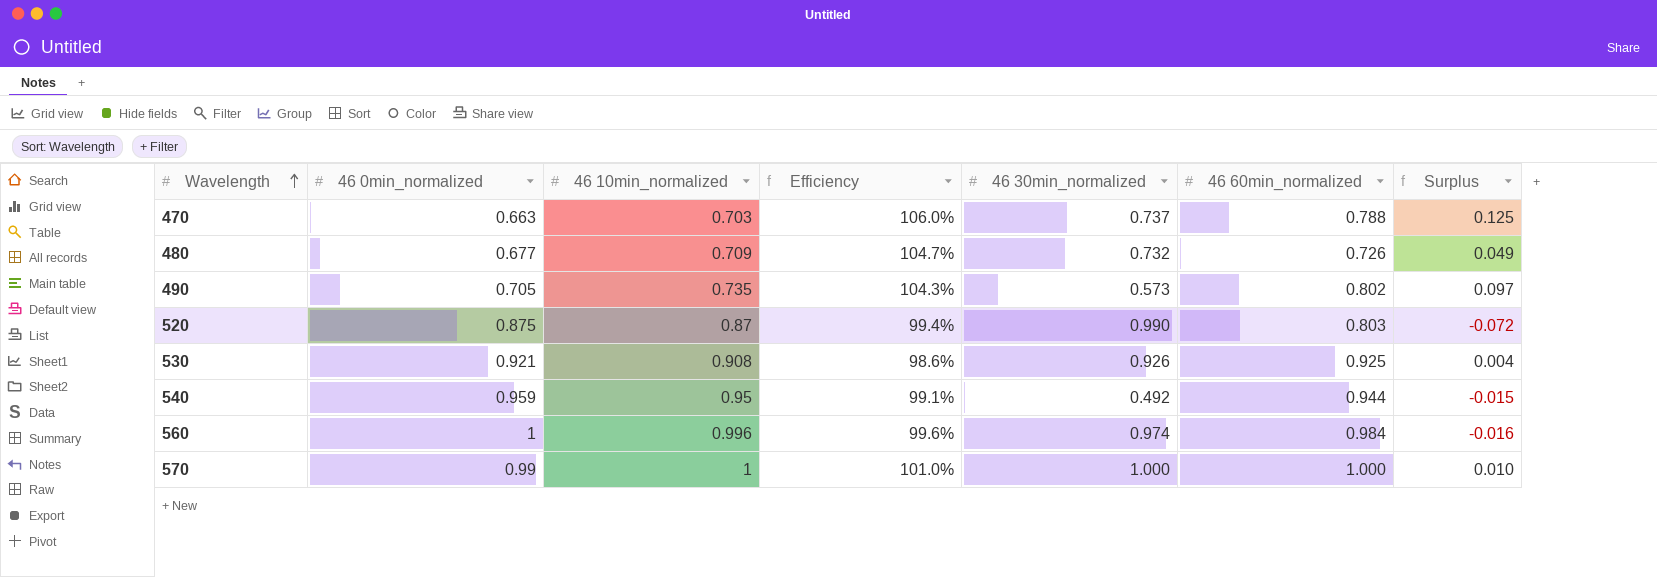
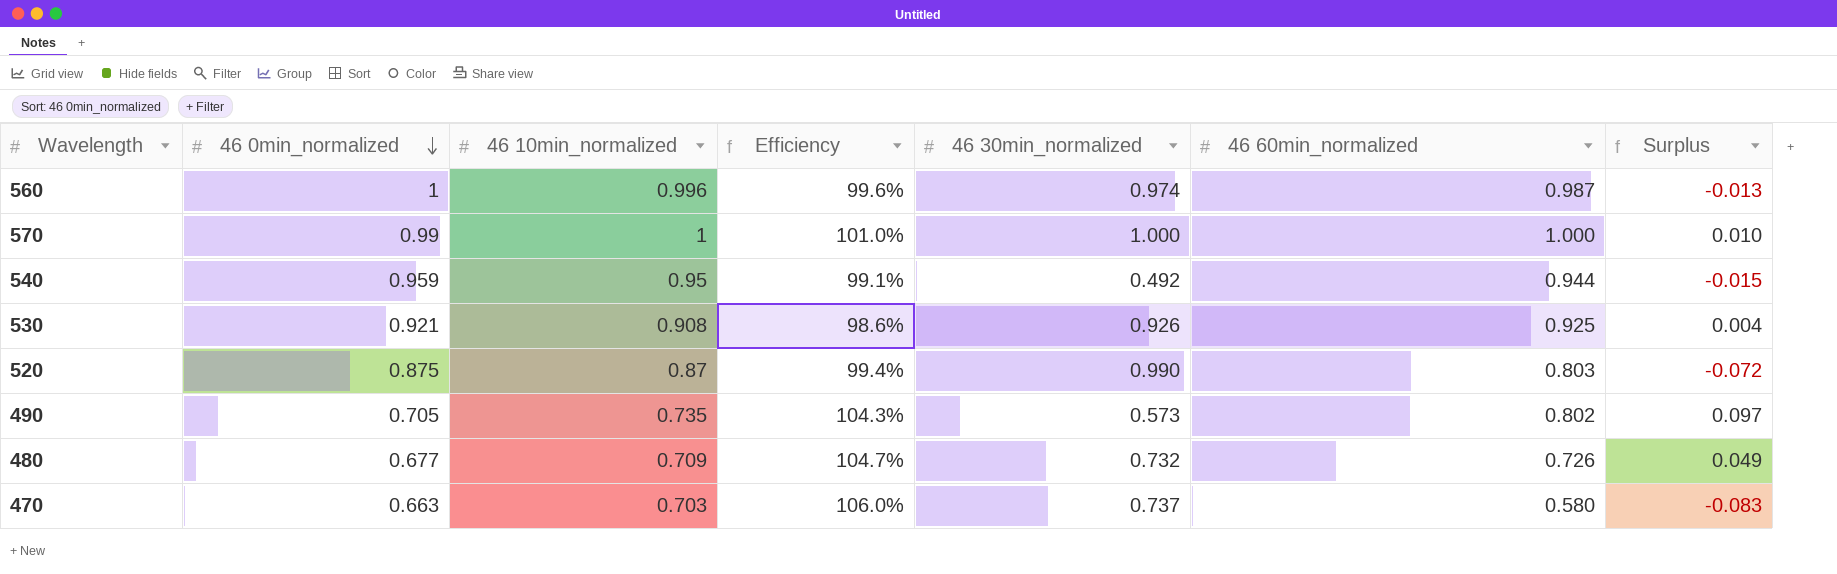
row order: Wavelength ascending -> 46 0min_normalized descending
560 | 46 60min_normalized: 0.984 -> 0.987
560 | Surplus: -0.016 -> -0.013
470 | 46 60min_normalized: 0.788 -> 0.580
470 | Surplus: 0.125 -> -0.083

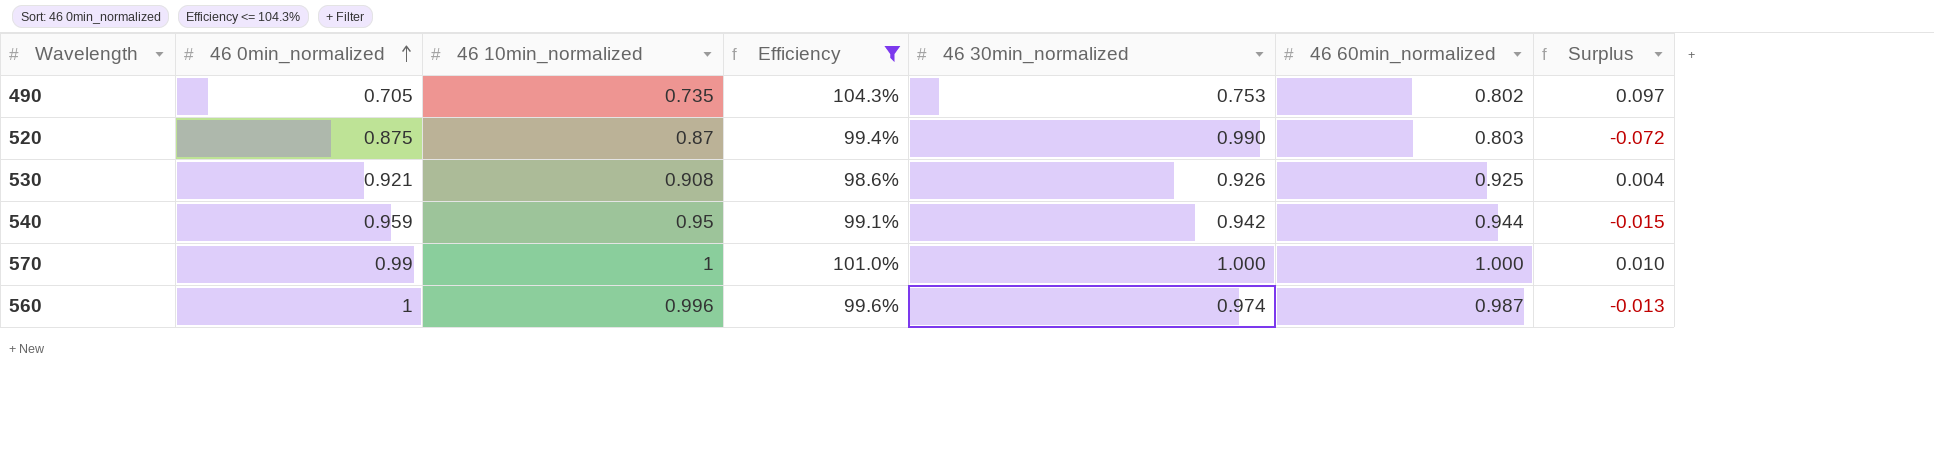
filter: none -> Efficiency <= 104.3%
row order: 46 0min_normalized descending -> 46 0min_normalized ascending
490 | 46 30min_normalized: 0.573 -> 0.753
540 | 46 30min_normalized: 0.492 -> 0.942

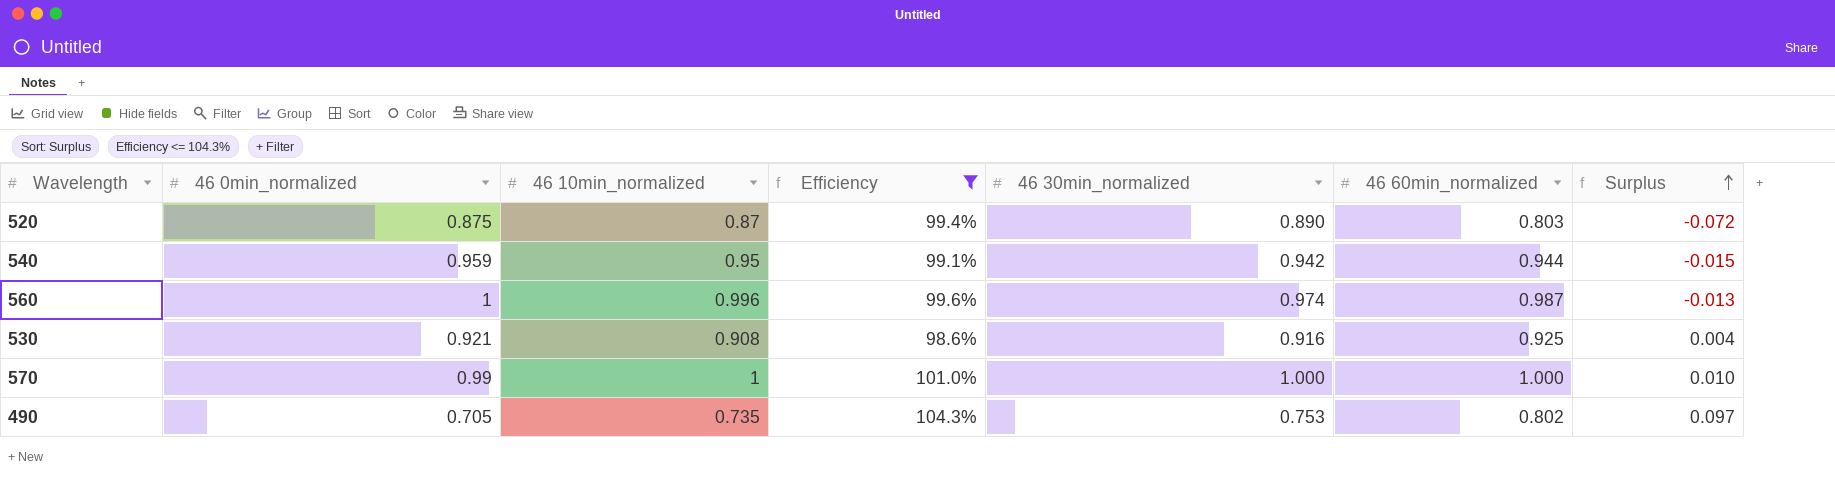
row order: 46 0min_normalized ascending -> Surplus ascending
520 | 46 30min_normalized: 0.990 -> 0.890
530 | 46 30min_normalized: 0.926 -> 0.916

